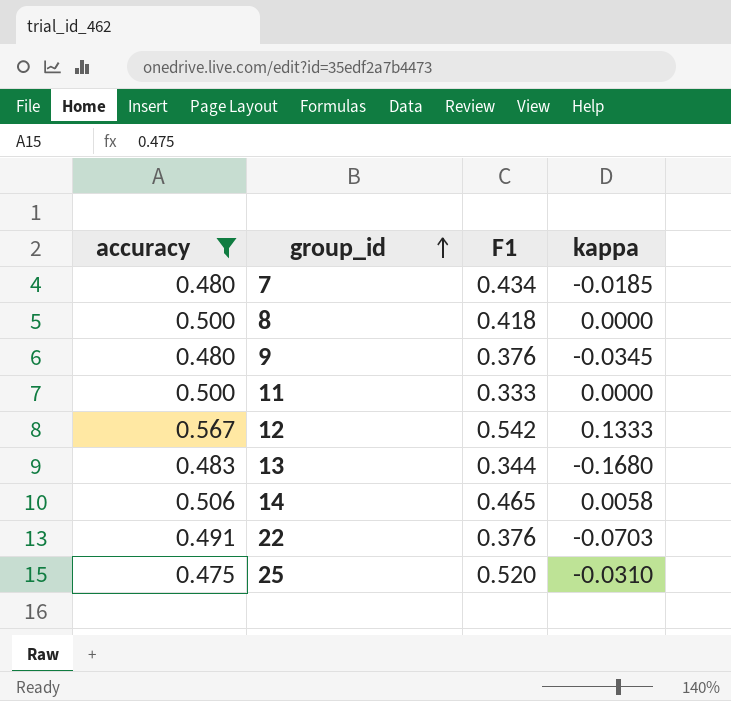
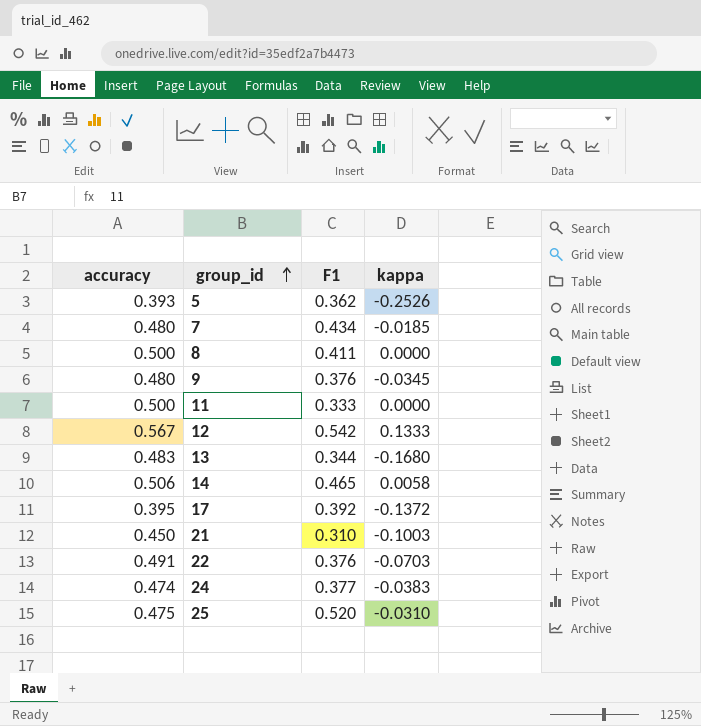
filter: accuracy >= 0.475 -> none
8 | F1: 0.418 -> 0.411

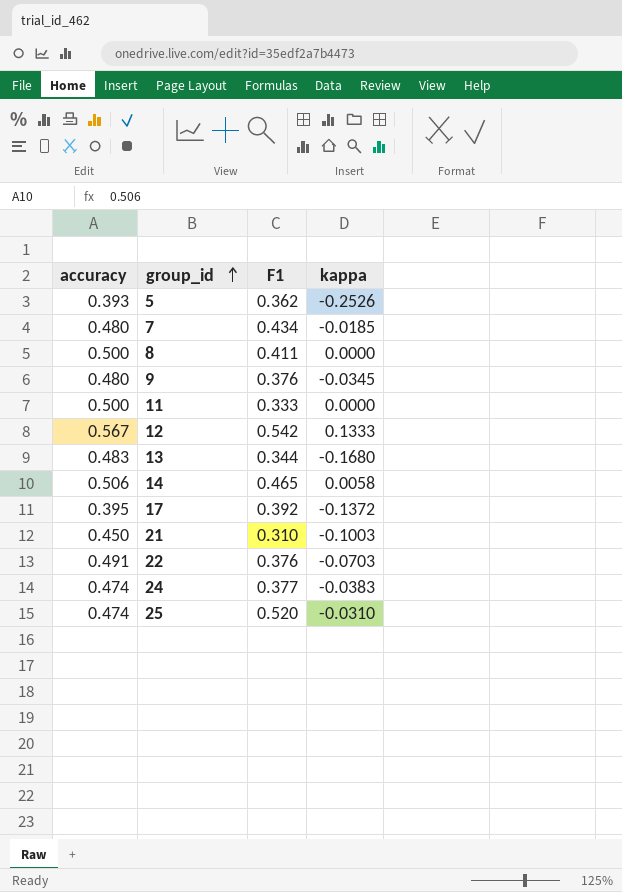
25 | accuracy: 0.475 -> 0.474

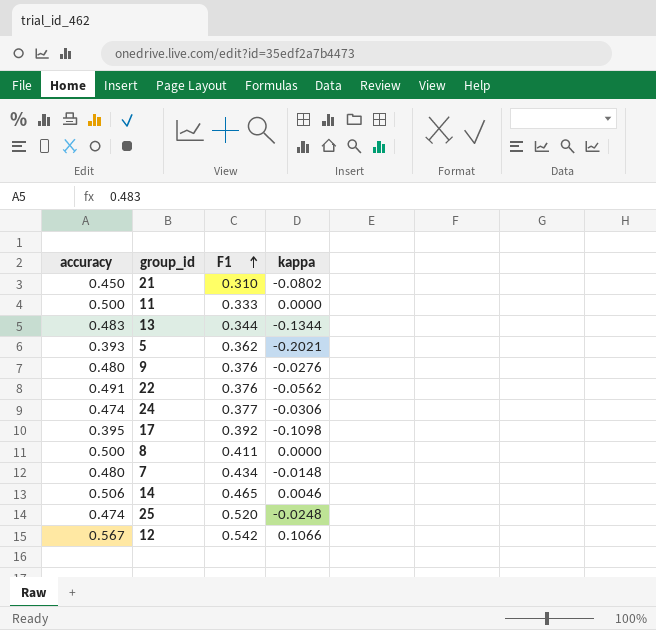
row order: group_id ascending -> F1 ascending
21 | kappa: -0.1003 -> -0.0802
13 | kappa: -0.1680 -> -0.1344
5 | kappa: -0.2526 -> -0.2021
9 | kappa: -0.0345 -> -0.0276
22 | kappa: -0.0703 -> -0.0562
24 | kappa: -0.0383 -> -0.0306
17 | kappa: -0.1372 -> -0.1098
7 | kappa: -0.0185 -> -0.0148
14 | kappa: 0.0058 -> 0.0046
25 | kappa: -0.0310 -> -0.0248
12 | kappa: 0.1333 -> 0.1066

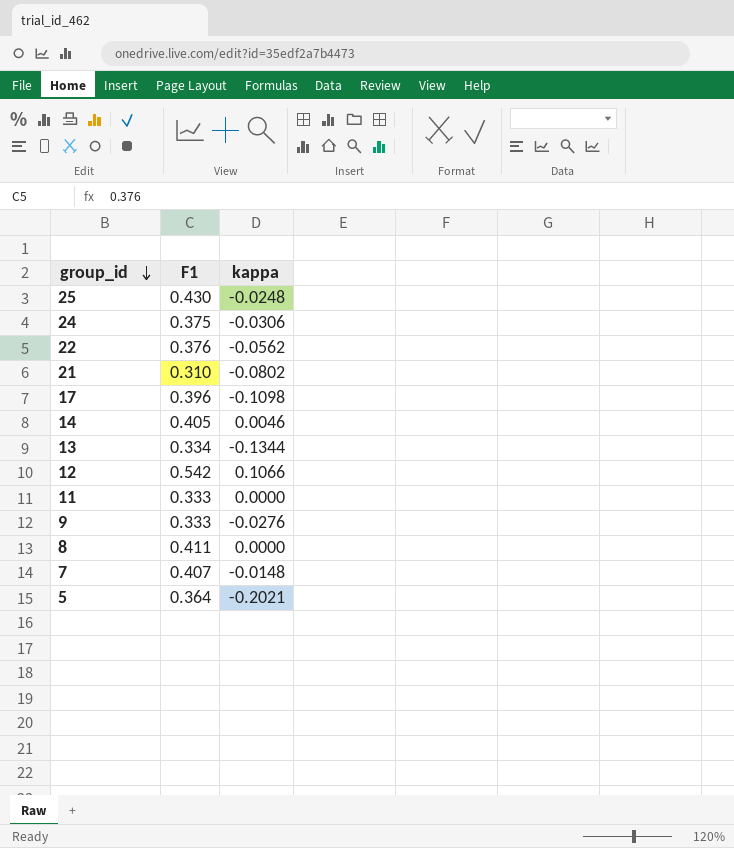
row order: F1 ascending -> group_id descending
column accuracy | position: 1 -> none
25 | F1: 0.520 -> 0.430
24 | F1: 0.377 -> 0.375
17 | F1: 0.392 -> 0.396
14 | F1: 0.465 -> 0.405
13 | F1: 0.344 -> 0.334
9 | F1: 0.376 -> 0.333
7 | F1: 0.434 -> 0.407
5 | F1: 0.362 -> 0.364

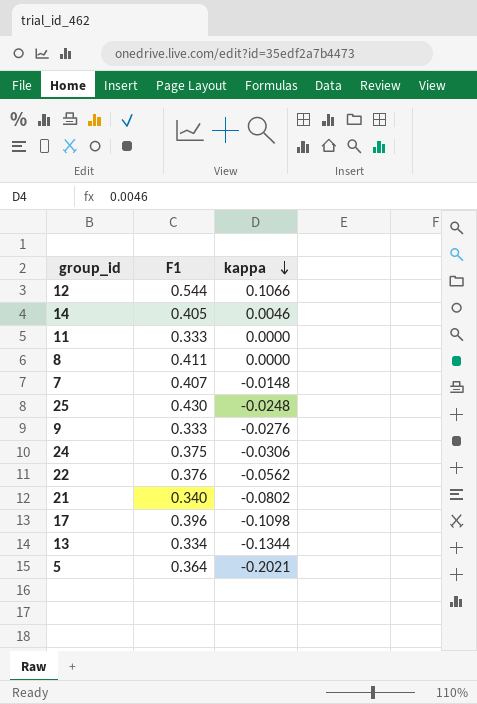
row order: group_id descending -> kappa descending
12 | F1: 0.542 -> 0.544
21 | F1: 0.310 -> 0.340

